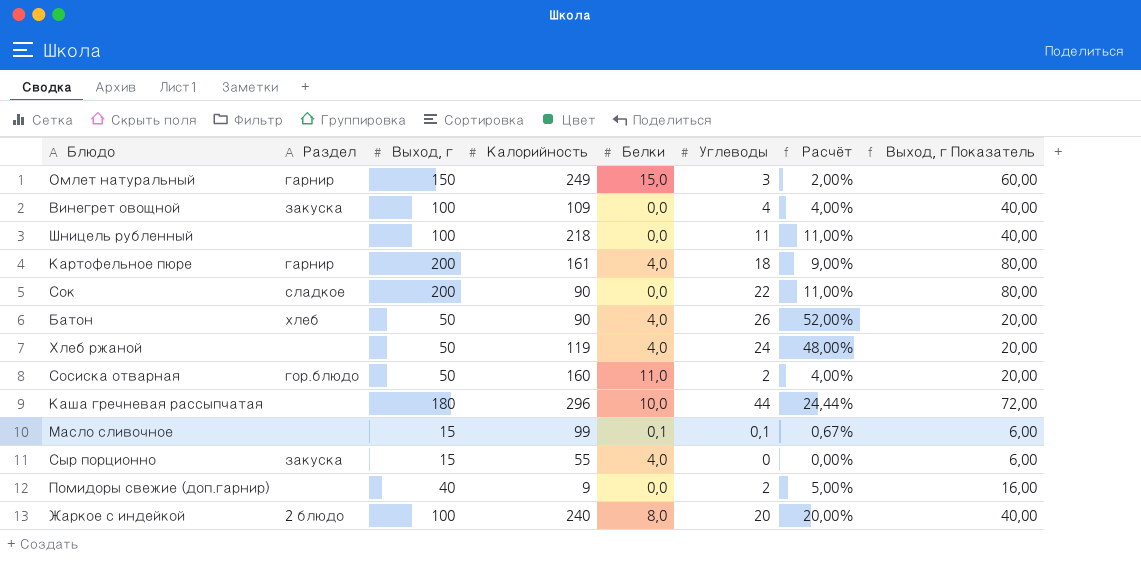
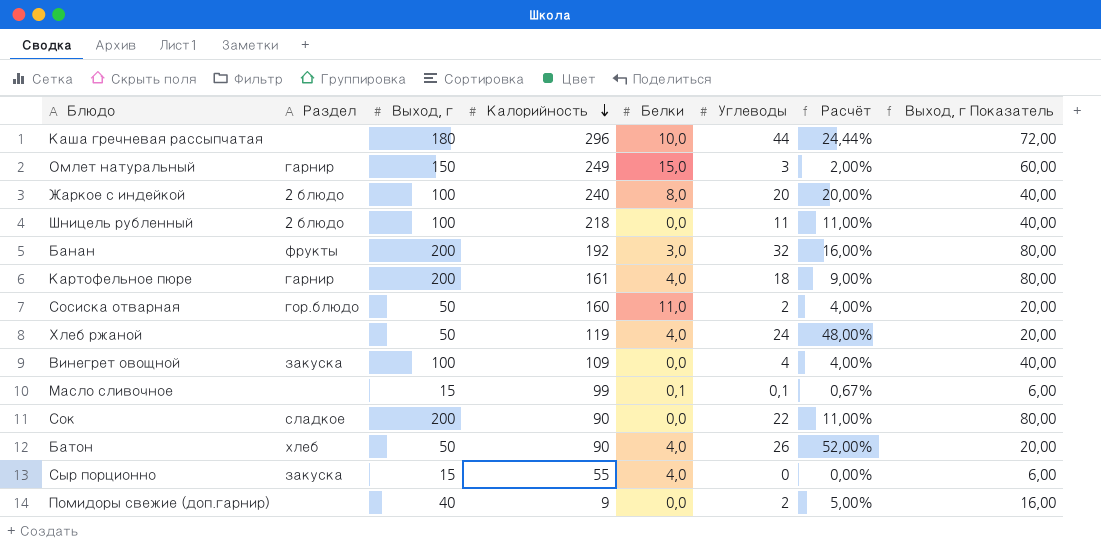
row order: none -> Калорийность descending
Шницель рубленный | Раздел: none -> 2 блюдо
row Банан: none -> фрукты | 200 | 192 | 3,0 | 32 | 16,00% | 80,00

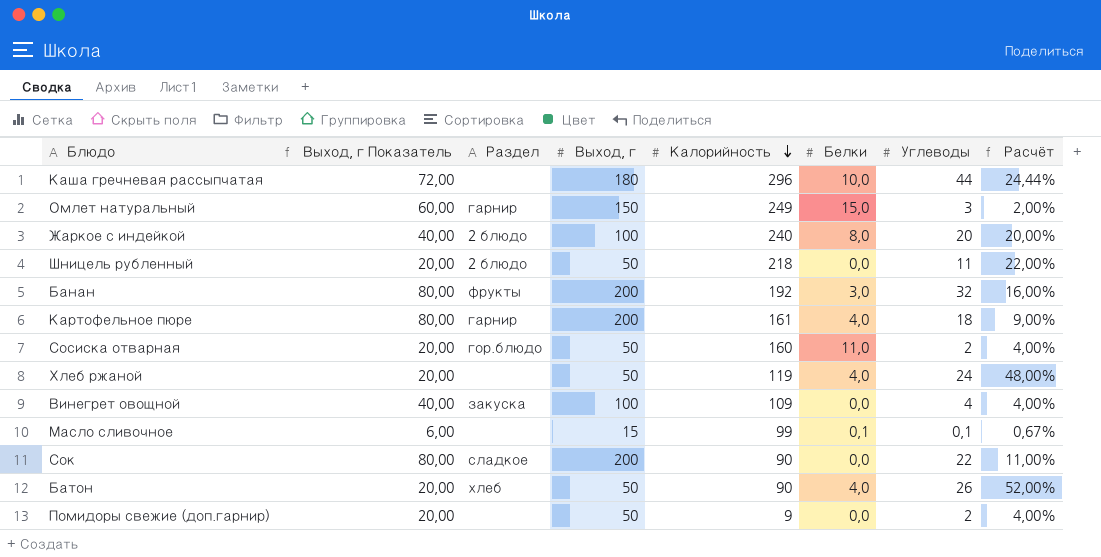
column Выход, г Показатель | position: 8 -> 2
row Сыр порционно: закуска | 15 | 55 | 4,0 | 0 | 0,00% | 6,00 -> none
Шницель рубленный | Выход, г Показатель: 40,00 -> 20,00
Шницель рубленный | Выход, г: 100 -> 50
Шницель рубленный | Расчёт: 11,00% -> 22,00%
Помидоры свежие (доп.гарнир) | Выход, г Показатель: 16,00 -> 20,00
Помидоры свежие (доп.гарнир) | Выход, г: 40 -> 50
Помидоры свежие (доп.гарнир) | Расчёт: 5,00% -> 4,00%

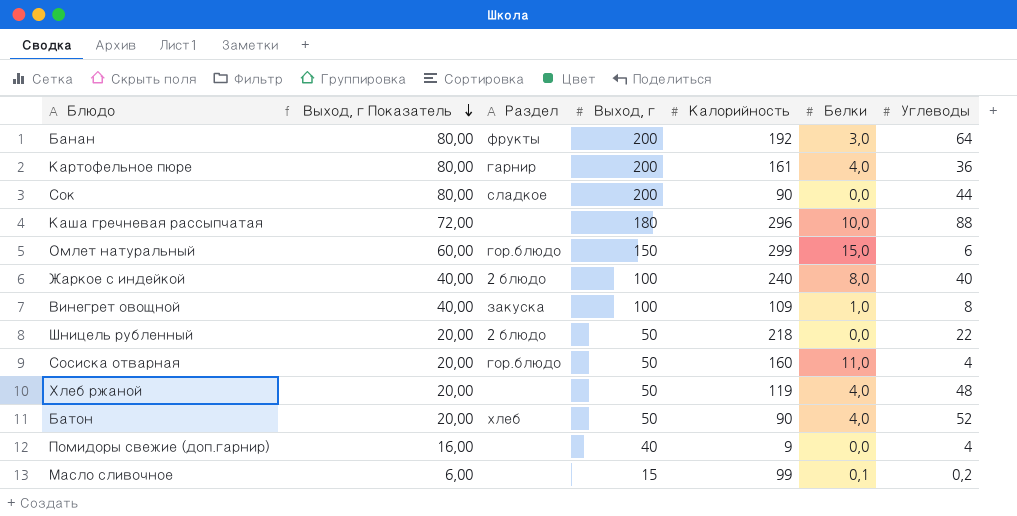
row order: Калорийность descending -> Выход, г Показатель descending
column Расчёт | formula: [Углеводы] / [Выход, г] -> none
Банан | Углеводы: 32 -> 64
Картофельное пюре | Углеводы: 18 -> 36
Сок | Углеводы: 22 -> 44
Каша гречневая рассыпчатая | Углеводы: 44 -> 88
Омлет натуральный | Раздел: гарнир -> гор.блюдо
Омлет натуральный | Калорийность: 249 -> 299
Омлет натуральный | Углеводы: 3 -> 6
Жаркое с индейкой | Углеводы: 20 -> 40
Винегрет овощной | Белки: 0,0 -> 1,0
Винегрет овощной | Углеводы: 4 -> 8
Шницель рубленный | Углеводы: 11 -> 22
Сосиска отварная | Углеводы: 2 -> 4
Хлеб ржаной | Углеводы: 24 -> 48
Батон | Углеводы: 26 -> 52
Помидоры свежие (доп.гарнир) | Выход, г Показатель: 20,00 -> 16,00
Помидоры свежие (доп.гарнир) | Выход, г: 50 -> 40
Помидоры свежие (доп.гарнир) | Углеводы: 2 -> 4
Масло сливочное | Углеводы: 0,1 -> 0,2

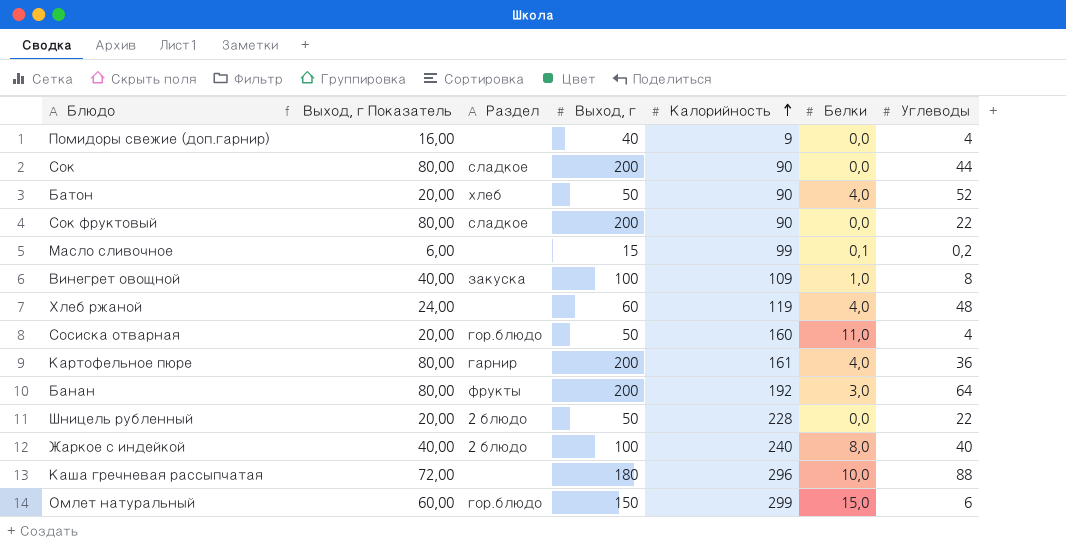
row order: Выход, г Показатель descending -> Калорийность ascending
row Сок фруктовый: none -> 80,00 | сладкое | 200 | 90 | 0,0 | 22
Хлеб ржаной | Выход, г Показатель: 20,00 -> 24,00
Хлеб ржаной | Выход, г: 50 -> 60
Шницель рубленный | Калорийность: 218 -> 228

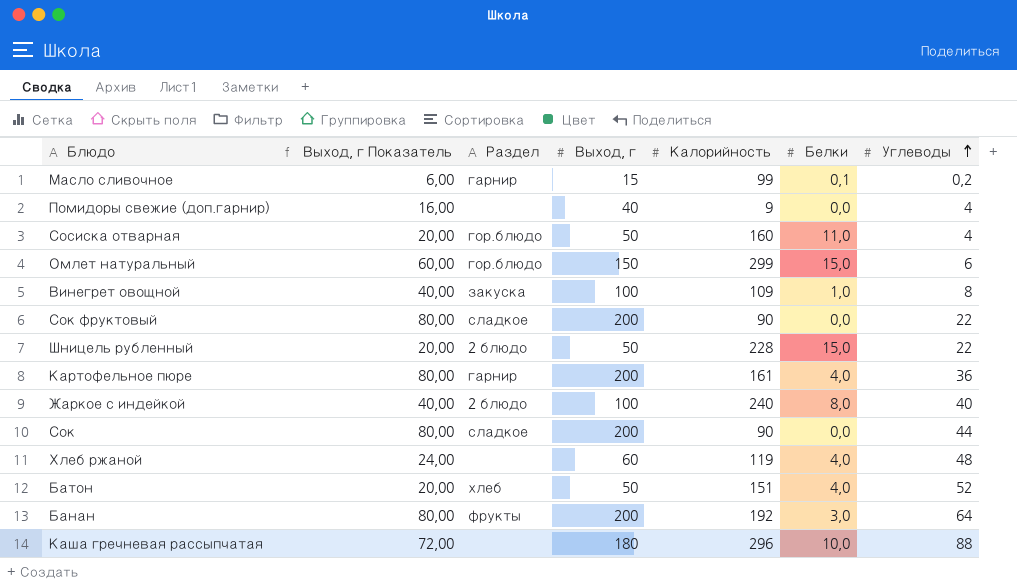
row order: Калорийность ascending -> Углеводы ascending
Масло сливочное | Раздел: none -> гарнир
Шницель рубленный | Белки: 0,0 -> 15,0
Батон | Калорийность: 90 -> 151

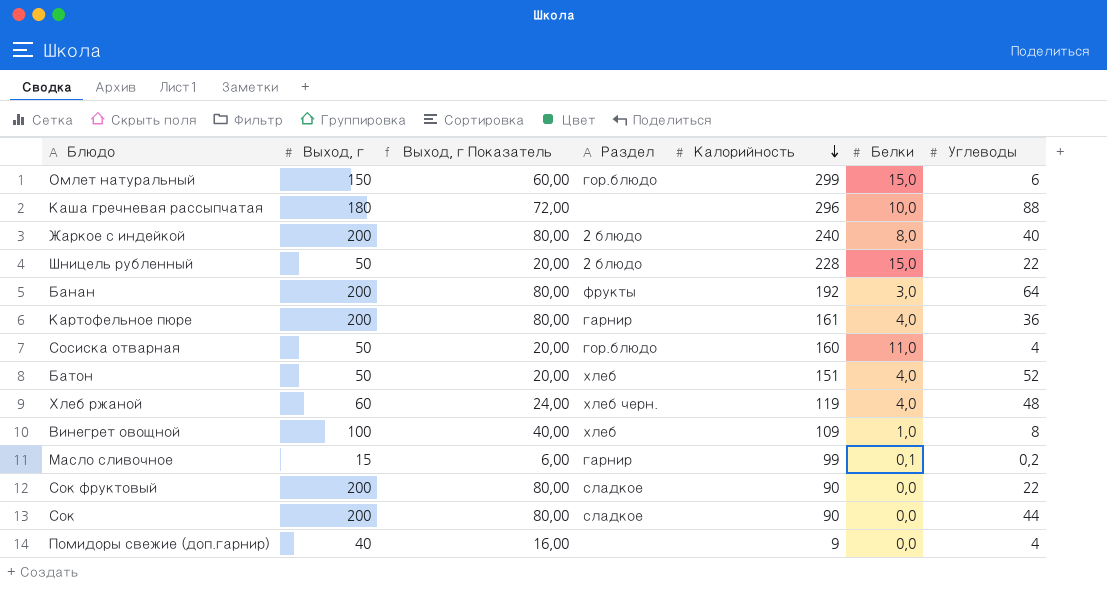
row order: Углеводы ascending -> Калорийность descending
column Выход, г | position: 4 -> 2
Жаркое с индейкой | Выход, г: 100 -> 200
Жаркое с индейкой | Выход, г Показатель: 40,00 -> 80,00
Хлеб ржаной | Раздел: none -> хлеб черн.
Винегрет овощной | Раздел: закуска -> хлеб

